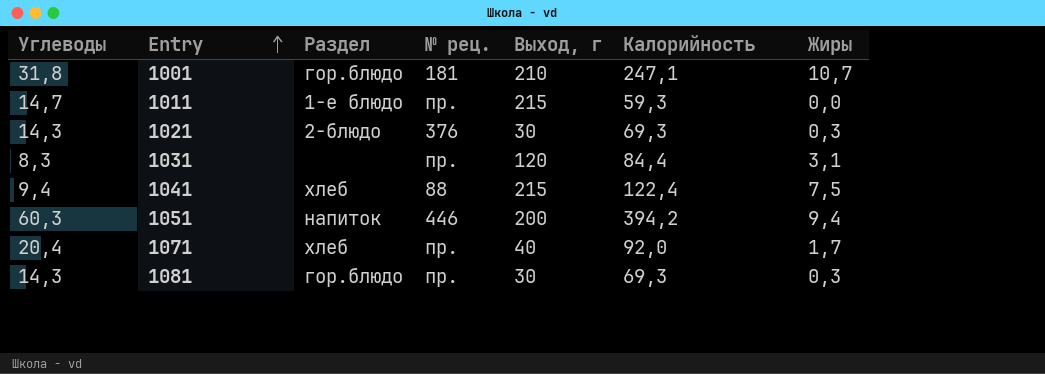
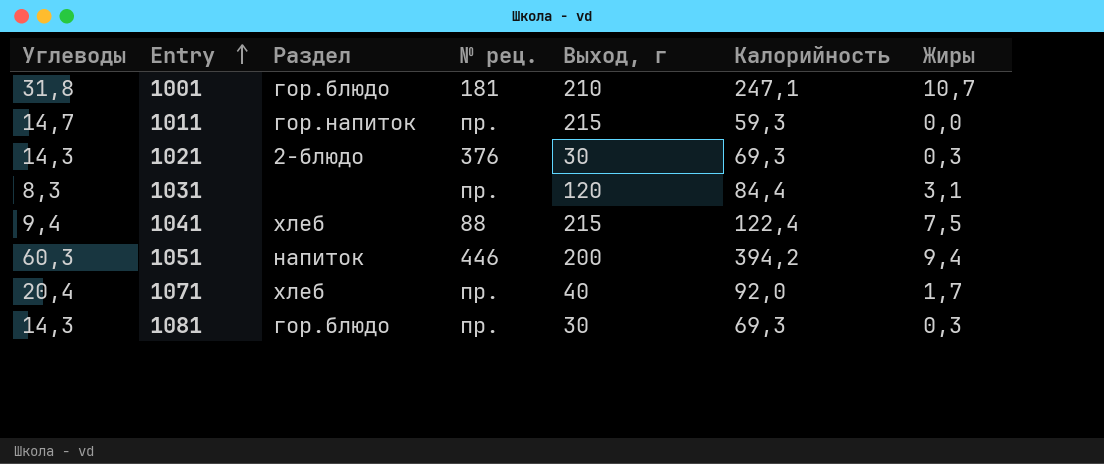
1011 | Раздел: 1-е блюдо -> гор.напиток

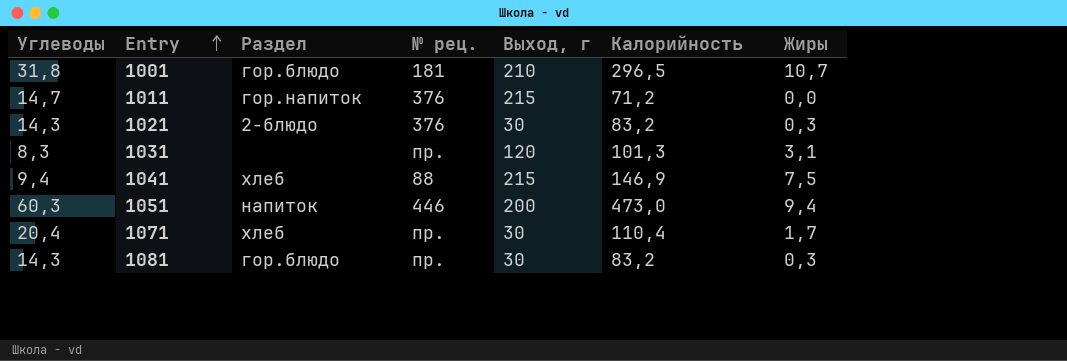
1001 | Калорийность: 247,1 -> 296,5
1011 | № рец.: пр. -> 376
1011 | Калорийность: 59,3 -> 71,2
1021 | Калорийность: 69,3 -> 83,2
1031 | Калорийность: 84,4 -> 101,3
1041 | Калорийность: 122,4 -> 146,9
1051 | Калорийность: 394,2 -> 473,0
1071 | Выход, г: 40 -> 30
1071 | Калорийность: 92,0 -> 110,4
1081 | Калорийность: 69,3 -> 83,2

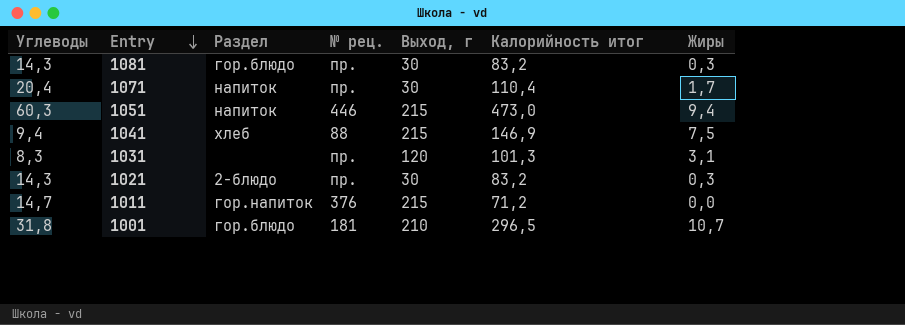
row order: Entry ascending -> Entry descending
column name: Калорийность -> Калорийность итог
1071 | Раздел: хлеб -> напиток
1051 | Выход, г: 200 -> 215
1021 | № рец.: 376 -> пр.

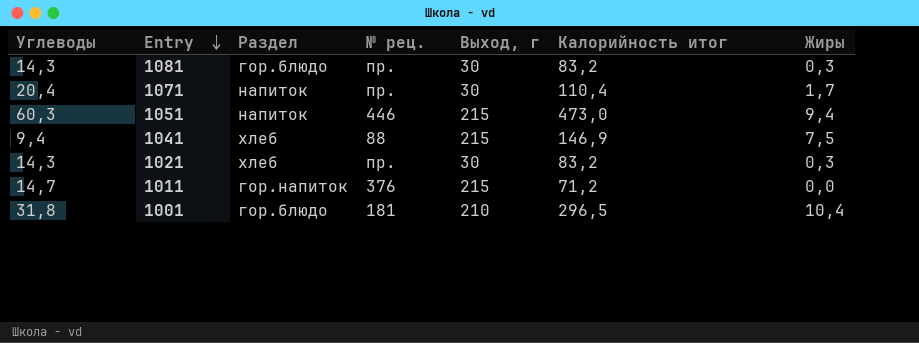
row 1031: 8,3 | none | пр. | 120 | 101,3 | 3,1 -> none
1021 | Раздел: 2-блюдо -> хлеб
1001 | Жиры: 10,7 -> 10,4

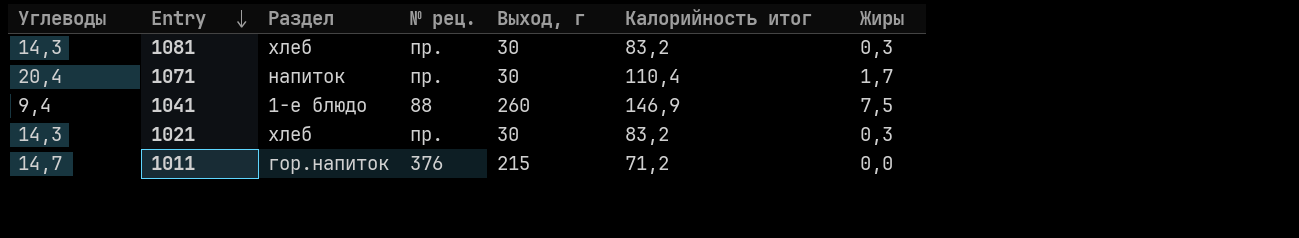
row 1051: 60,3 | напиток | 446 | 215 | 473,0 | 9,4 -> none
row 1001: 31,8 | гор.блюдо | 181 | 210 | 296,5 | 10,4 -> none
1081 | Раздел: гор.блюдо -> хлеб
1041 | Раздел: хлеб -> 1-е блюдо
1041 | Выход, г: 215 -> 260

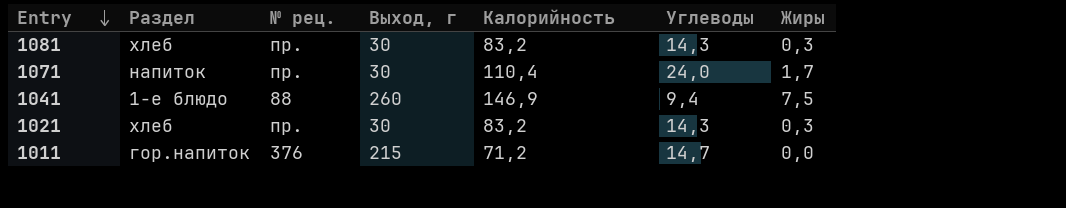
column name: Калорийность итог -> Калорийность
column Углеводы | position: 1 -> 6
1071 | Углеводы: 20,4 -> 24,0

